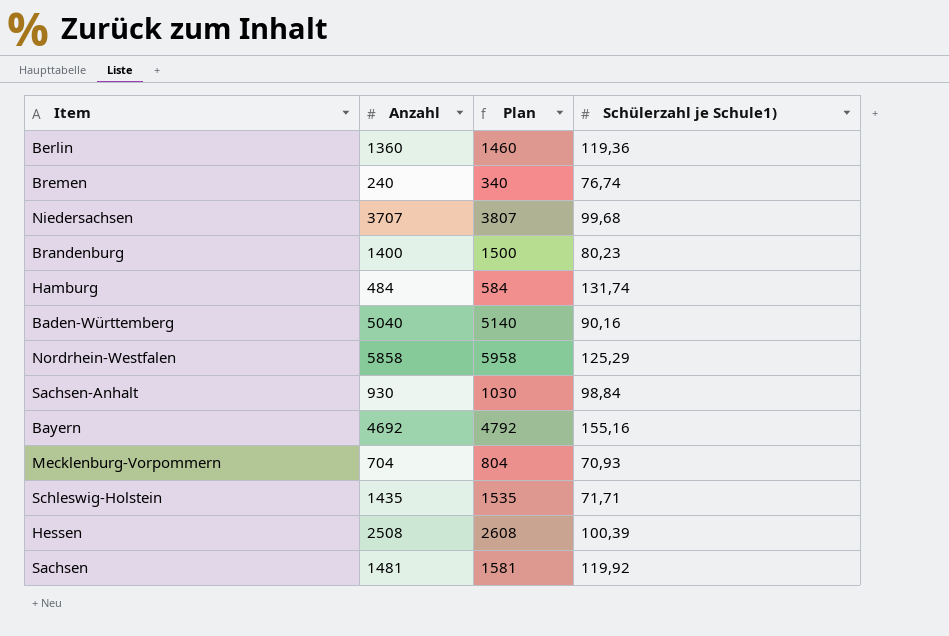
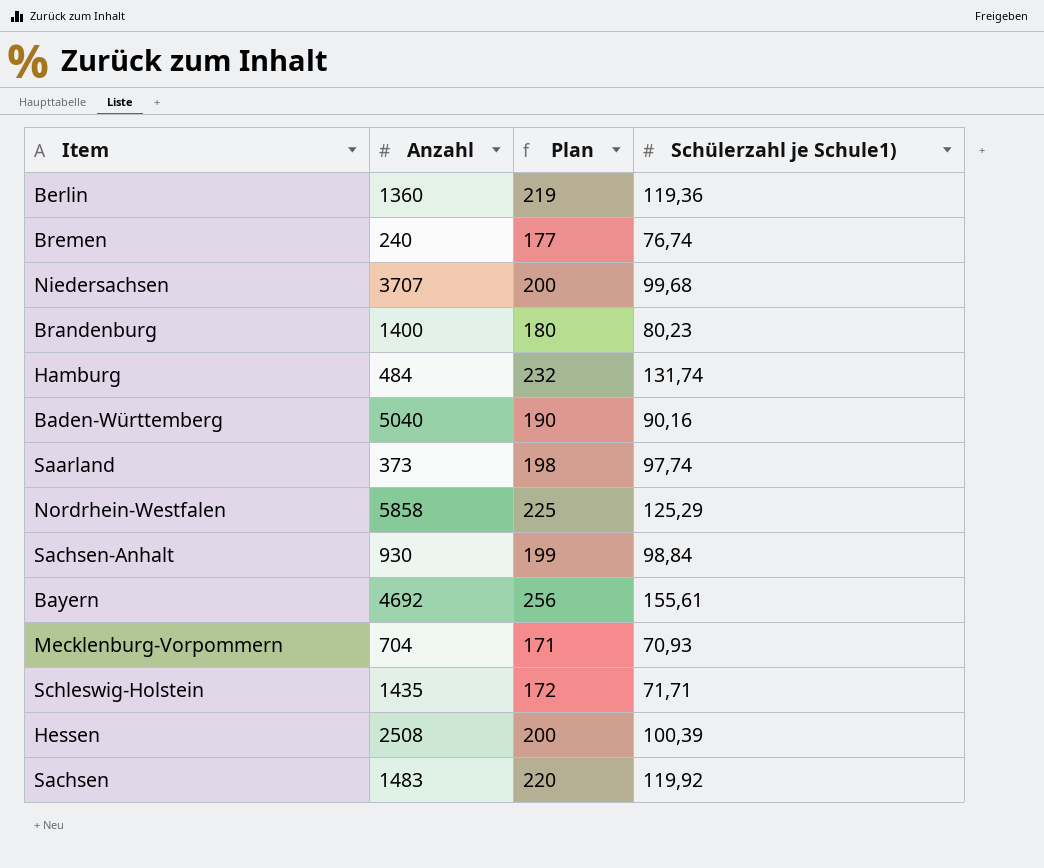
column Plan | formula: [Anzahl] + 100 -> [Schülerzahl je Schule1)] + 100
row Saarland: none -> 373 | 198 | 97,74
Bayern | Schülerzahl je Schule1): 155,16 -> 155,61
Sachsen | Anzahl: 1481 -> 1483

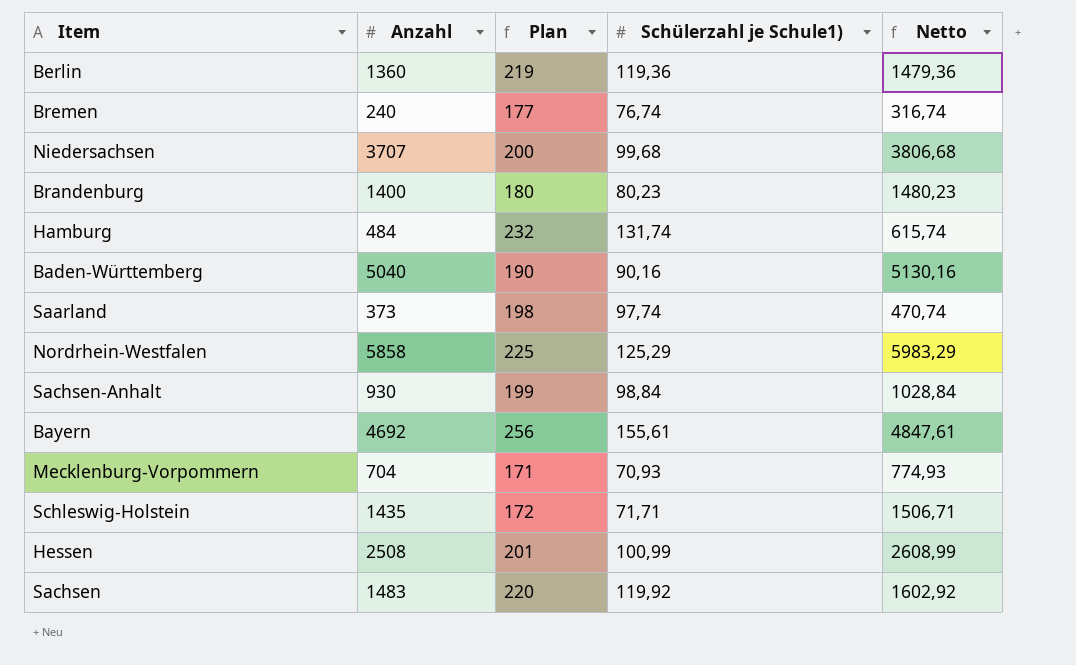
column Netto | formula: none -> [Anzahl] + [Schülerzahl je Schule1)]
Hessen | Plan: 200 -> 201
Hessen | Schülerzahl je Schule1): 100,39 -> 100,99

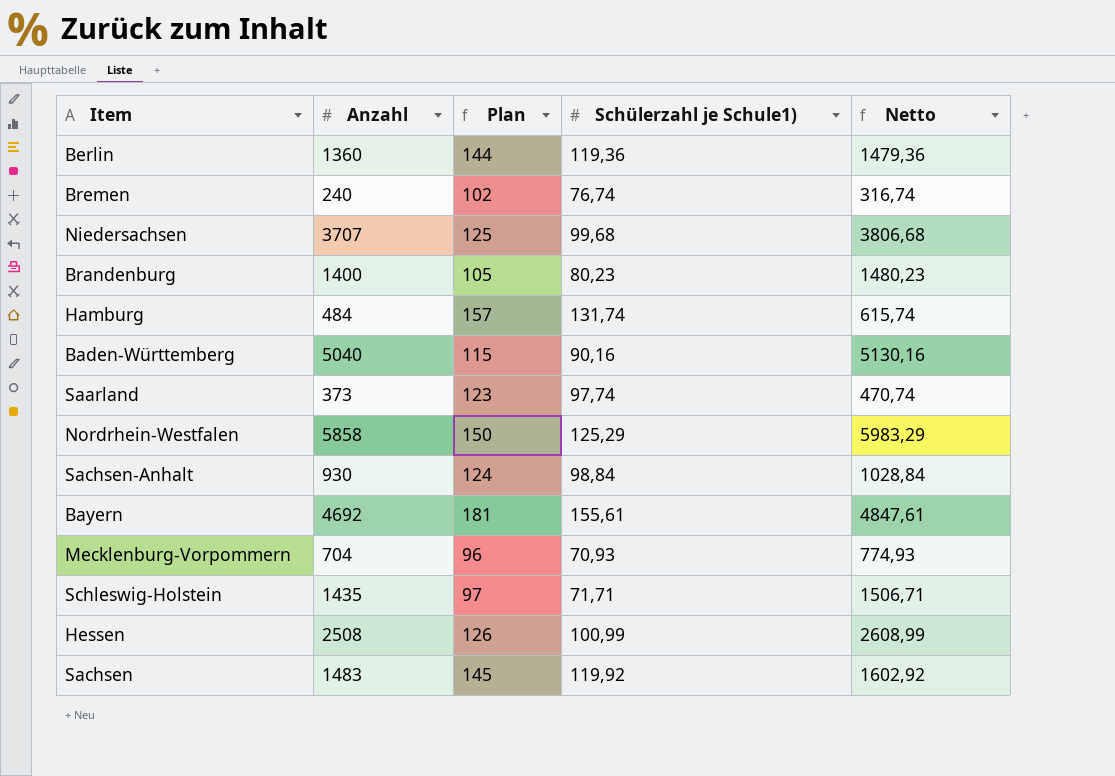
column Plan | formula: [Schülerzahl je Schule1)] + 100 -> [Schülerzahl je Schule1)] + 25

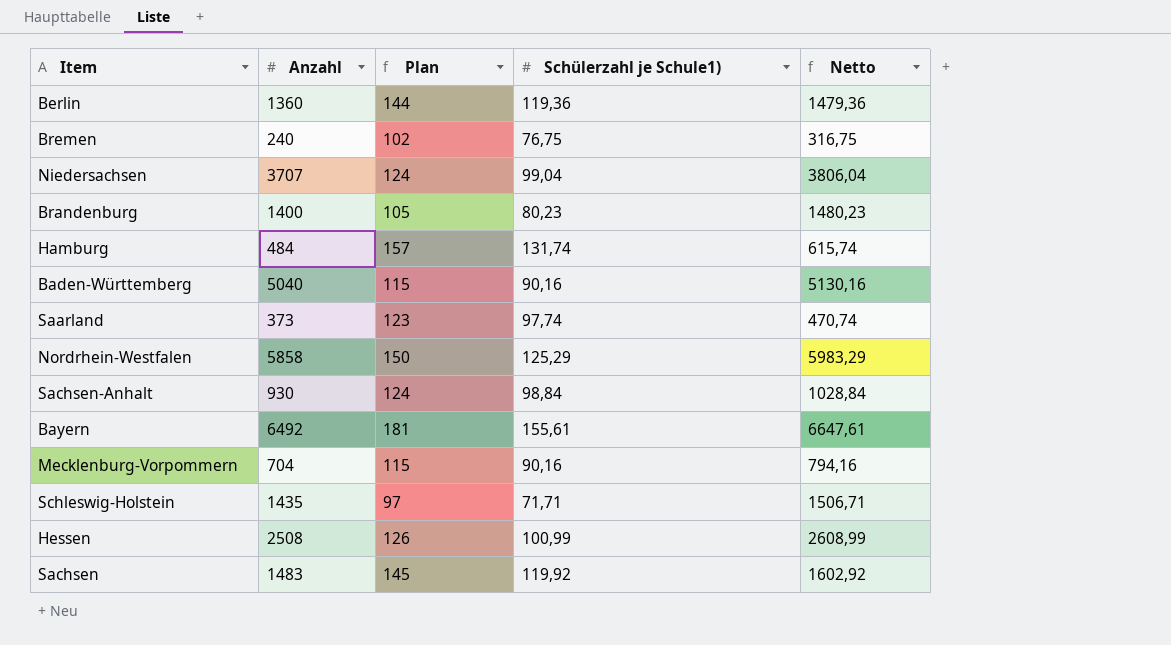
Bremen | Schülerzahl je Schule1): 76,74 -> 76,75
Bremen | Netto: 316,74 -> 316,75
Niedersachsen | Plan: 125 -> 124
Niedersachsen | Schülerzahl je Schule1): 99,68 -> 99,04
Niedersachsen | Netto: 3806,68 -> 3806,04
Bayern | Anzahl: 4692 -> 6492
Bayern | Netto: 4847,61 -> 6647,61
Mecklenburg-Vorpommern | Plan: 96 -> 115
Mecklenburg-Vorpommern | Schülerzahl je Schule1): 70,93 -> 90,16
Mecklenburg-Vorpommern | Netto: 774,93 -> 794,16

